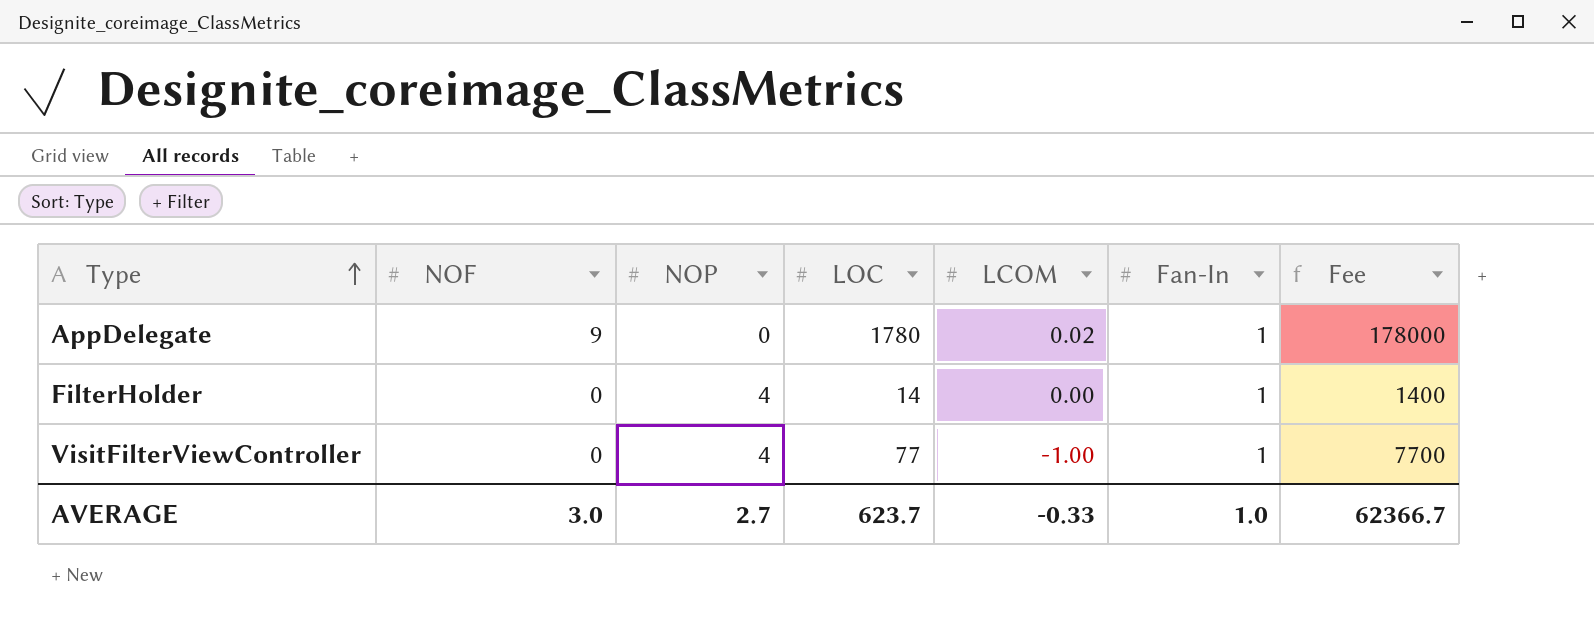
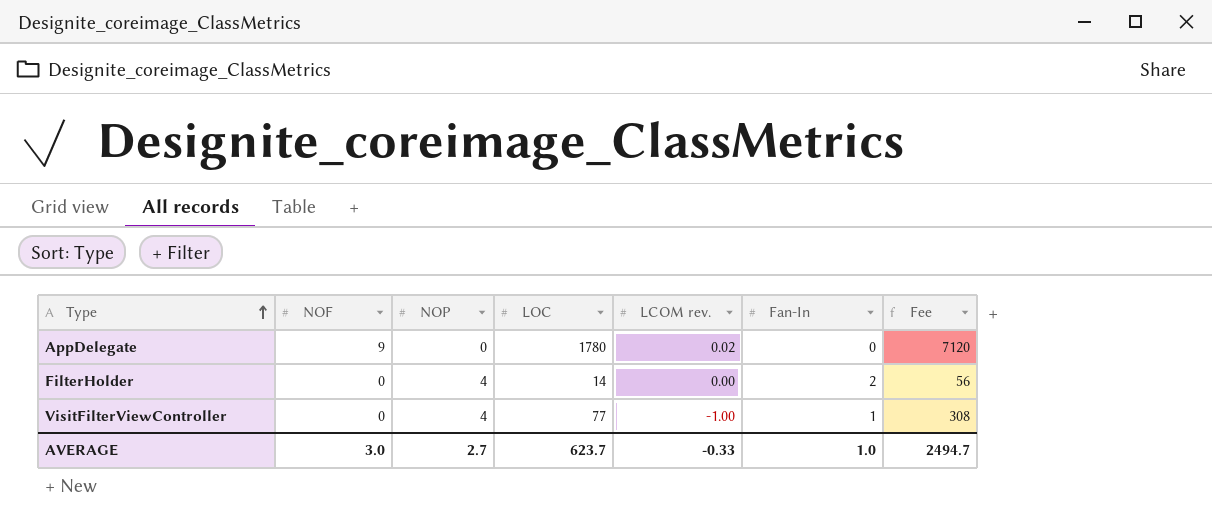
column name: LCOM -> LCOM rev.
column Fee | formula: [LOC] * 100 -> [LOC] * 4
AppDelegate | Fan-In: 1 -> 0
FilterHolder | Fan-In: 1 -> 2
AVERAGE | Fee: 62366.7 -> 2494.7

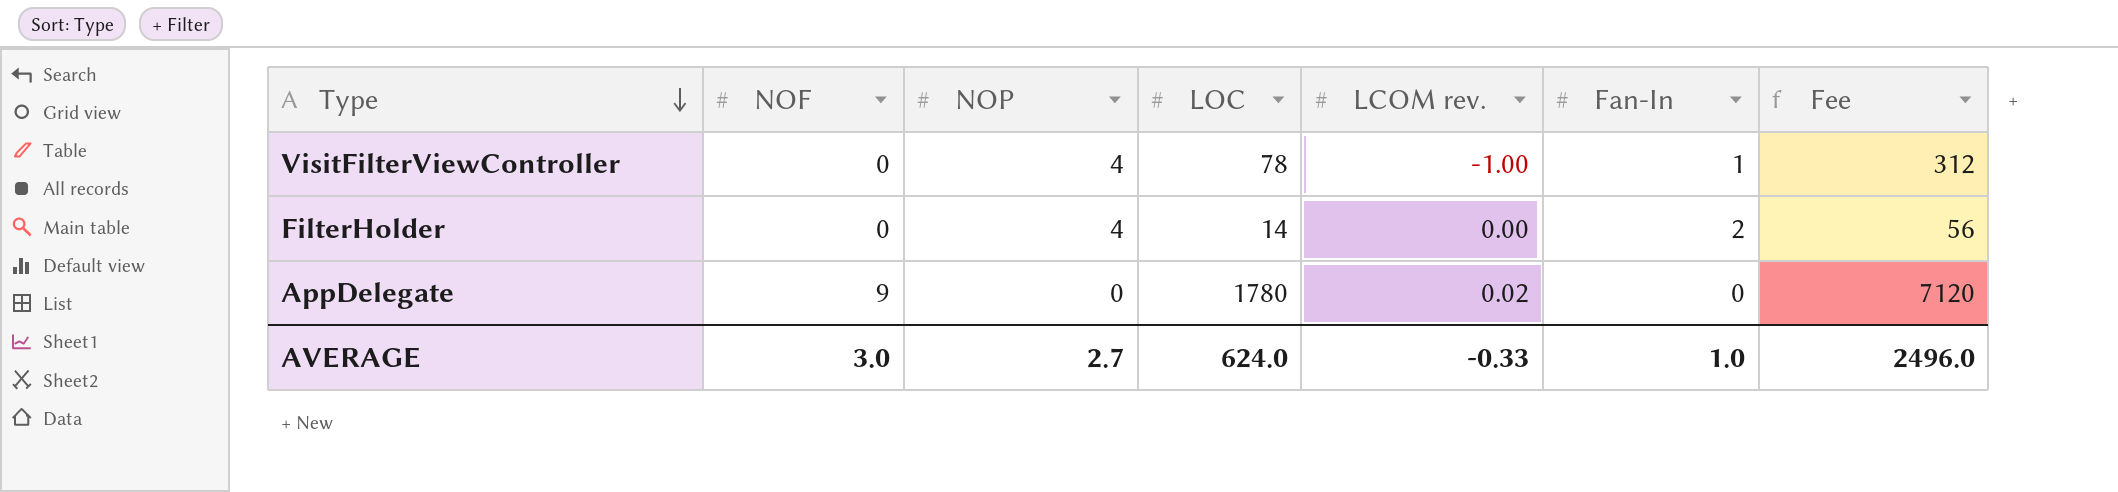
row order: Type ascending -> Type descending
VisitFilterViewController | LOC: 77 -> 78
VisitFilterViewController | Fee: 308 -> 312
AVERAGE | LOC: 623.7 -> 624.0
AVERAGE | Fee: 2494.7 -> 2496.0

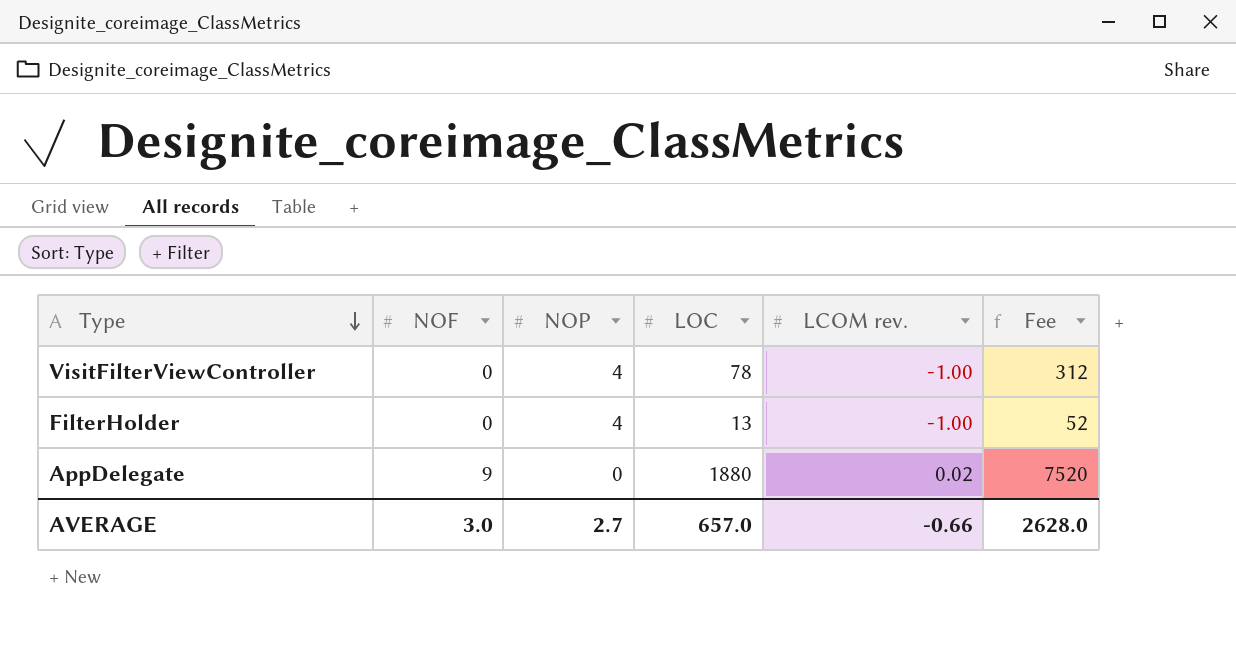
column Fan-In | position: 6 -> none
FilterHolder | LOC: 14 -> 13
FilterHolder | LCOM rev.: 0.00 -> -1.00
FilterHolder | Fee: 56 -> 52
AppDelegate | LOC: 1780 -> 1880
AppDelegate | Fee: 7120 -> 7520
AVERAGE | LOC: 624.0 -> 657.0
AVERAGE | LCOM rev.: -0.33 -> -0.66
AVERAGE | Fee: 2496.0 -> 2628.0

